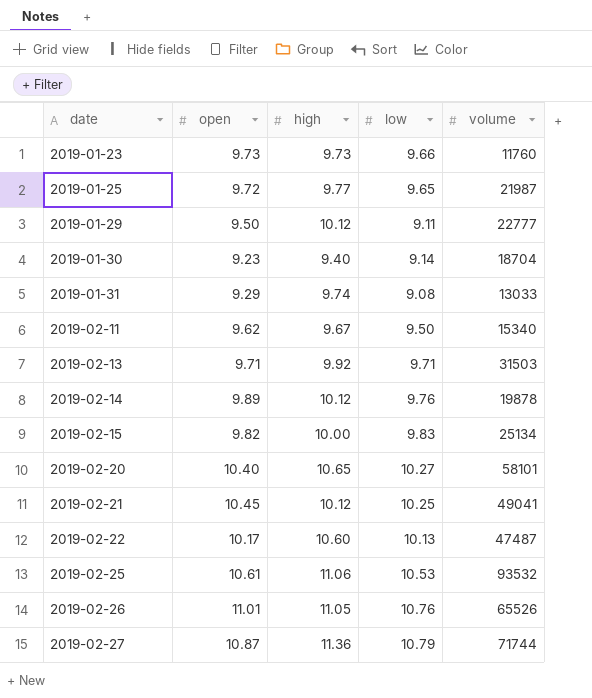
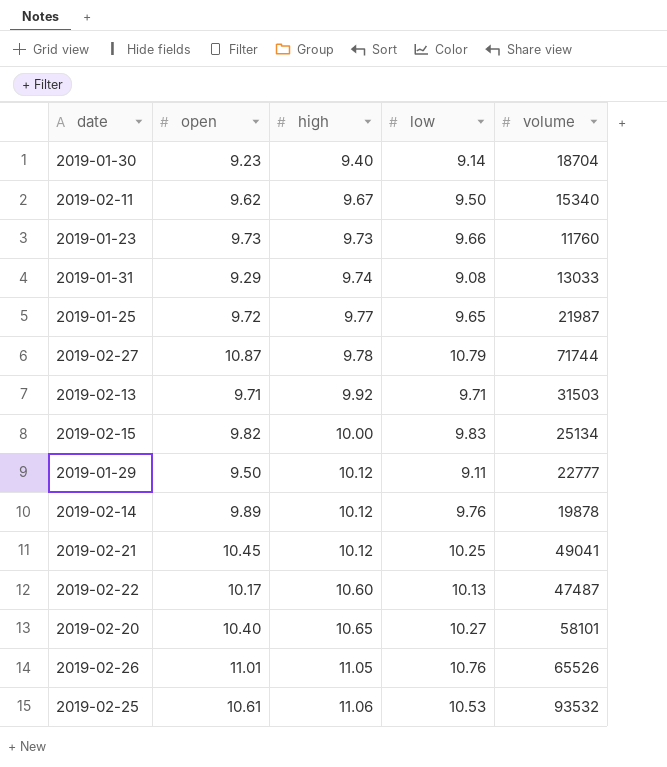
row order: date ascending -> high ascending
2019-02-27 | high: 11.36 -> 9.78

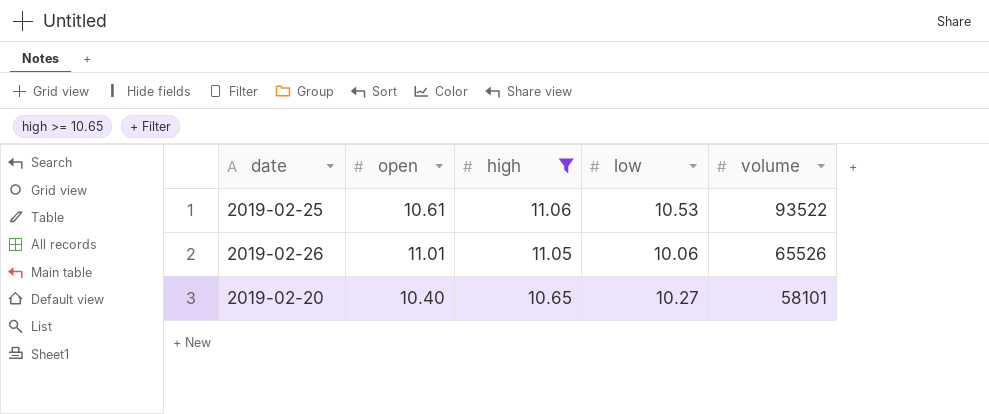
filter: none -> high >= 10.65
row order: high ascending -> high descending
2019-02-25 | volume: 93532 -> 93522
2019-02-26 | low: 10.76 -> 10.06

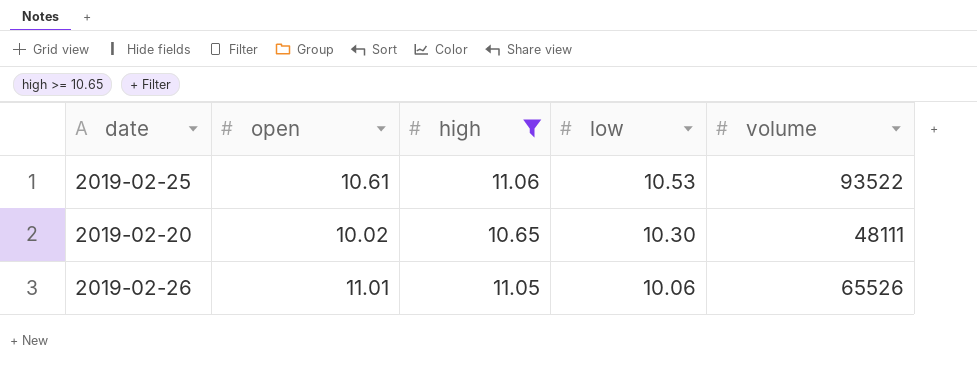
row order: high descending -> low descending
2019-02-20 | open: 10.40 -> 10.02
2019-02-20 | low: 10.27 -> 10.30
2019-02-20 | volume: 58101 -> 48111

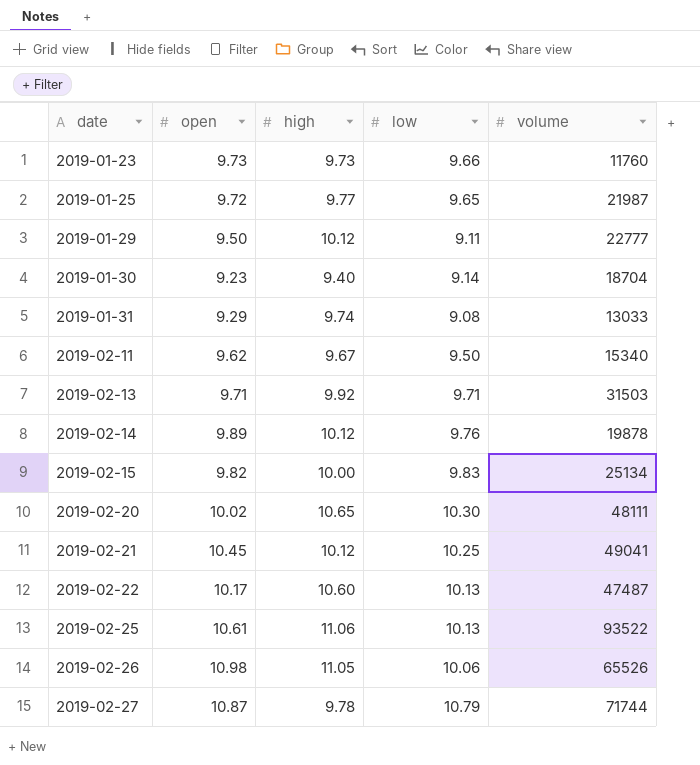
filter: high >= 10.65 -> none
row order: low descending -> date ascending
2019-02-25 | low: 10.53 -> 10.13
2019-02-26 | open: 11.01 -> 10.98

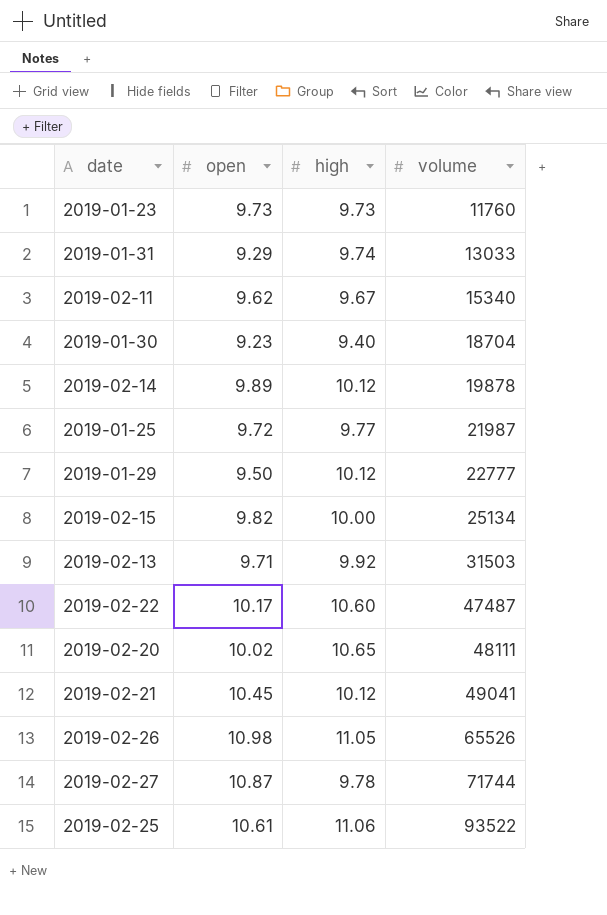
row order: date ascending -> volume ascending
column low | position: 4 -> none

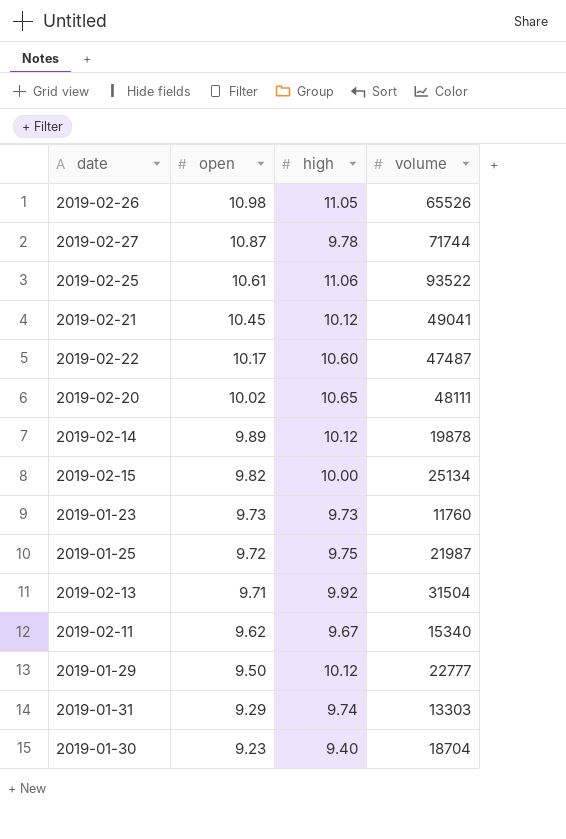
row order: volume ascending -> open descending
2019-01-25 | high: 9.77 -> 9.75
2019-02-13 | volume: 31503 -> 31504
2019-01-31 | volume: 13033 -> 13303

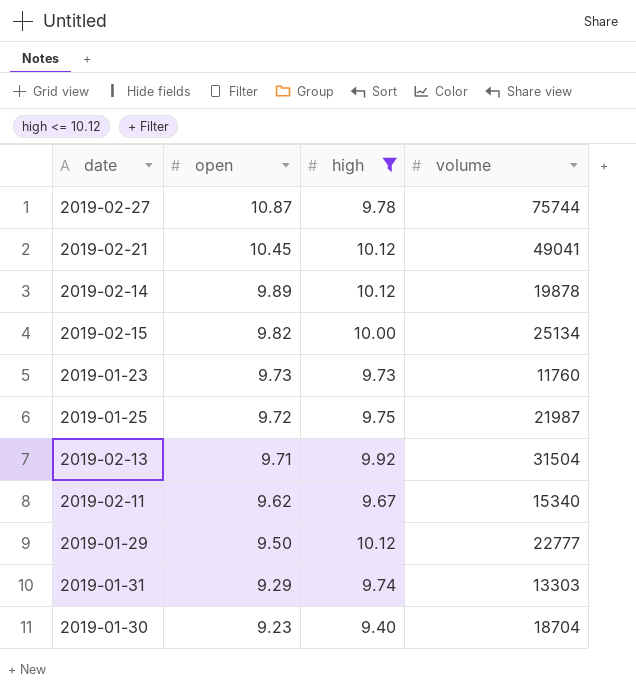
filter: none -> high <= 10.12
2019-02-27 | volume: 71744 -> 75744

